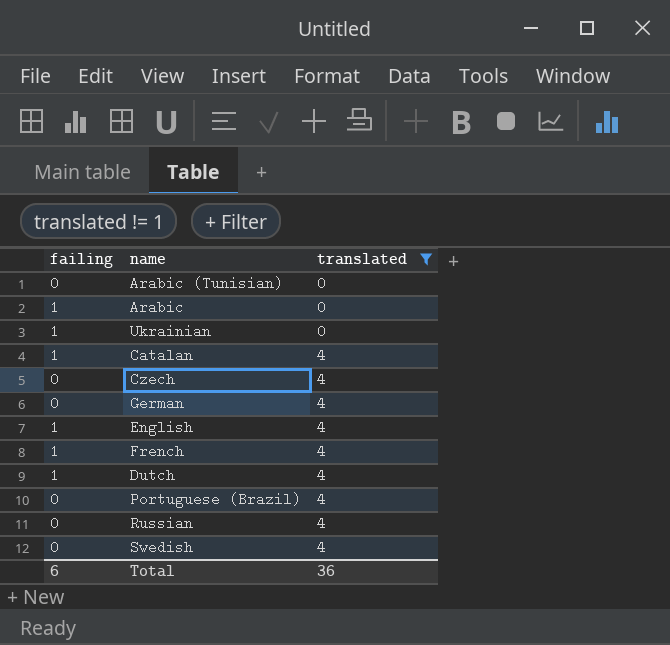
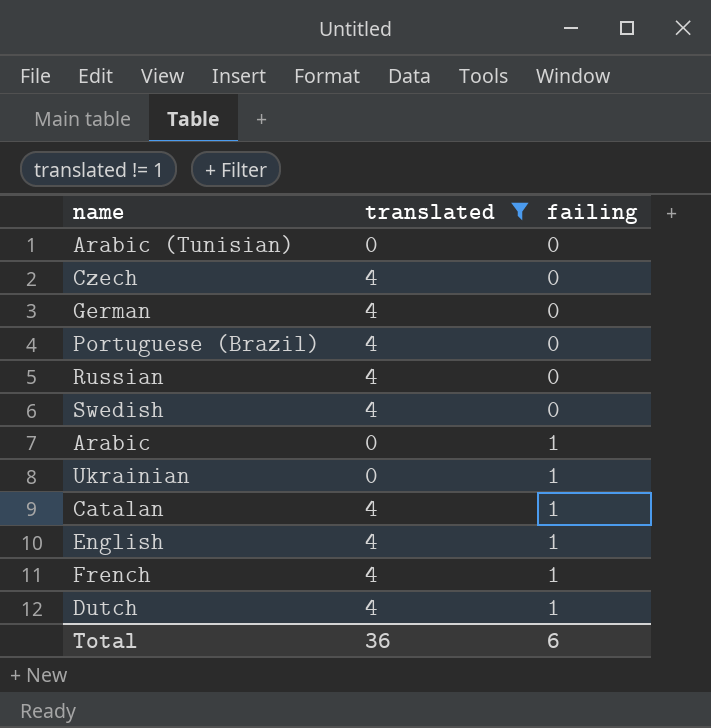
row order: translated ascending -> failing ascending
column failing | position: 1 -> 3

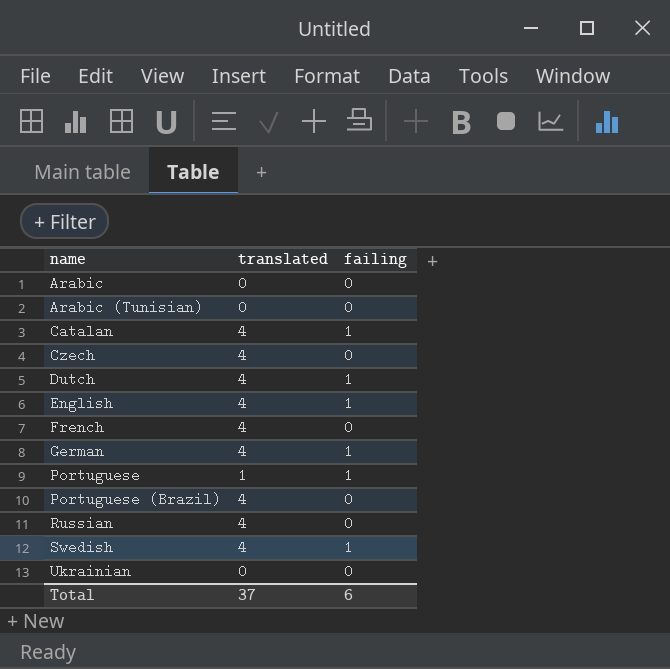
filter: translated != 1 -> none
row order: failing ascending -> name ascending
Arabic | failing: 1 -> 0
French | failing: 1 -> 0
German | failing: 0 -> 1
Swedish | failing: 0 -> 1
Ukrainian | failing: 1 -> 0
Total | translated: 36 -> 37

